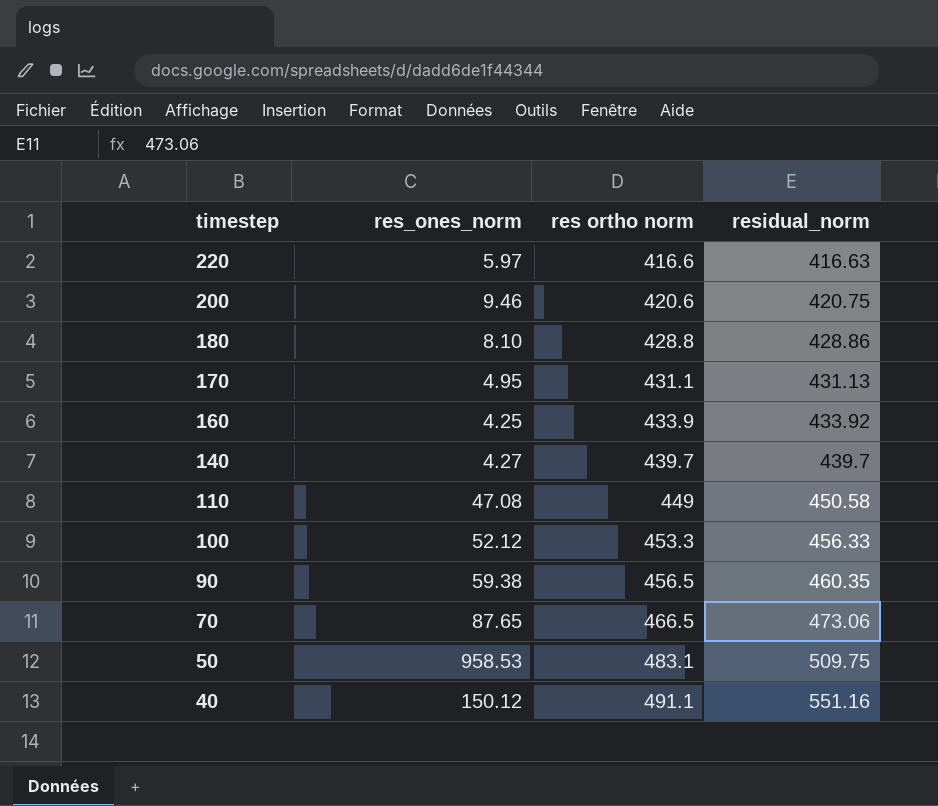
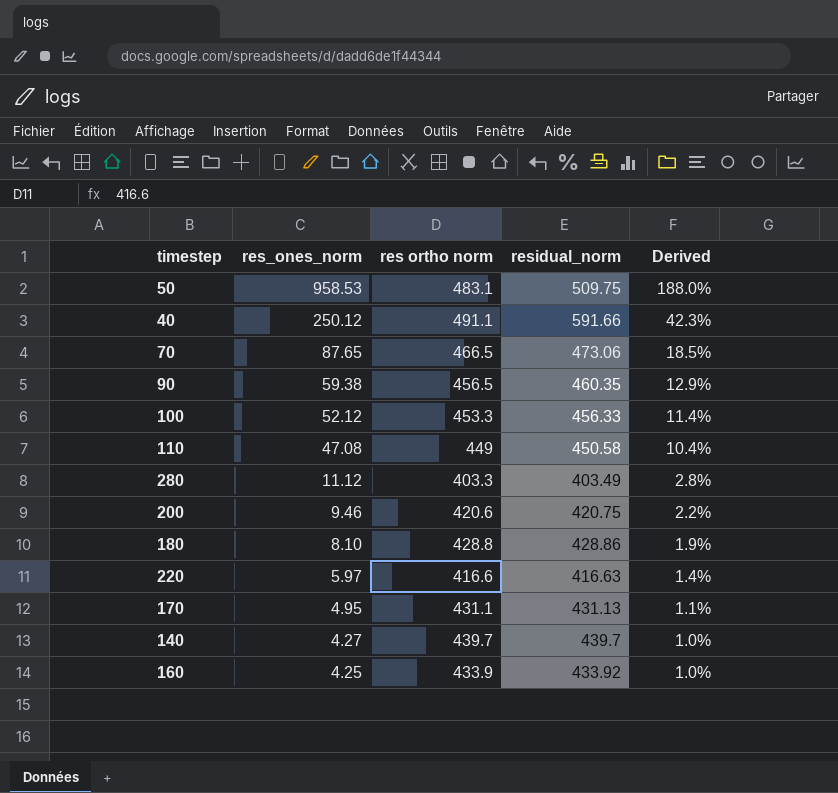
row order: timestep descending -> res_ones_norm descending
column Derived | formula: none -> [res_ones_norm] / [residual_norm]
40 | res_ones_norm: 150.12 -> 250.12
40 | residual_norm: 551.16 -> 591.66
row 280: none -> 11.12 | 403.3 | 403.49 | 2.8%

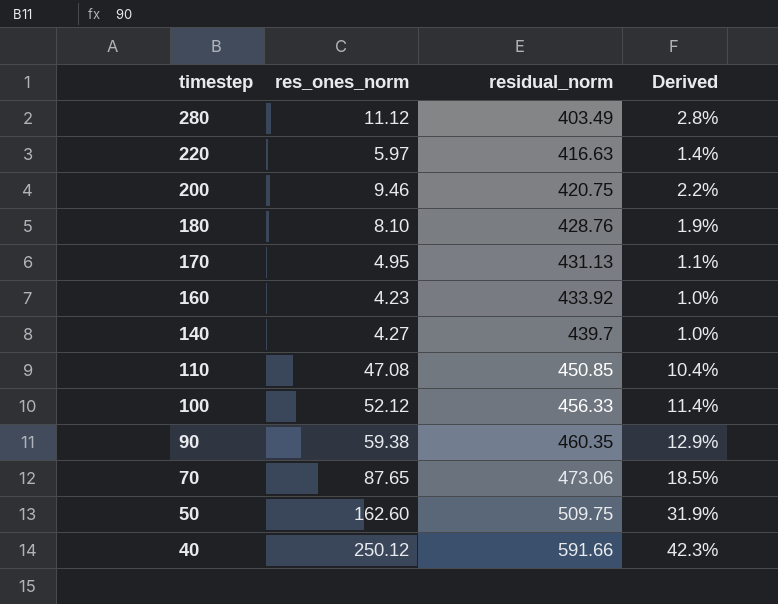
row order: res_ones_norm descending -> timestep descending
column res ortho norm | position: 3 -> none
180 | residual_norm: 428.86 -> 428.76
160 | res_ones_norm: 4.25 -> 4.23
110 | residual_norm: 450.58 -> 450.85
50 | res_ones_norm: 958.53 -> 162.60
50 | Derived: 188.0% -> 31.9%

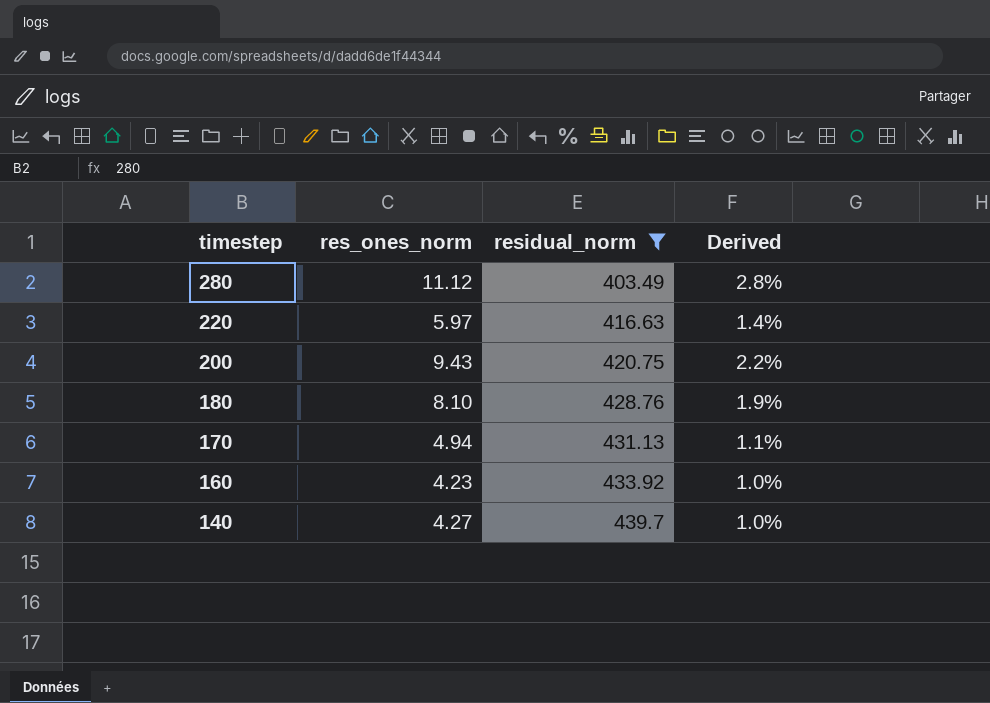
filter: none -> residual_norm <= 439.7
200 | res_ones_norm: 9.46 -> 9.43
170 | res_ones_norm: 4.95 -> 4.94

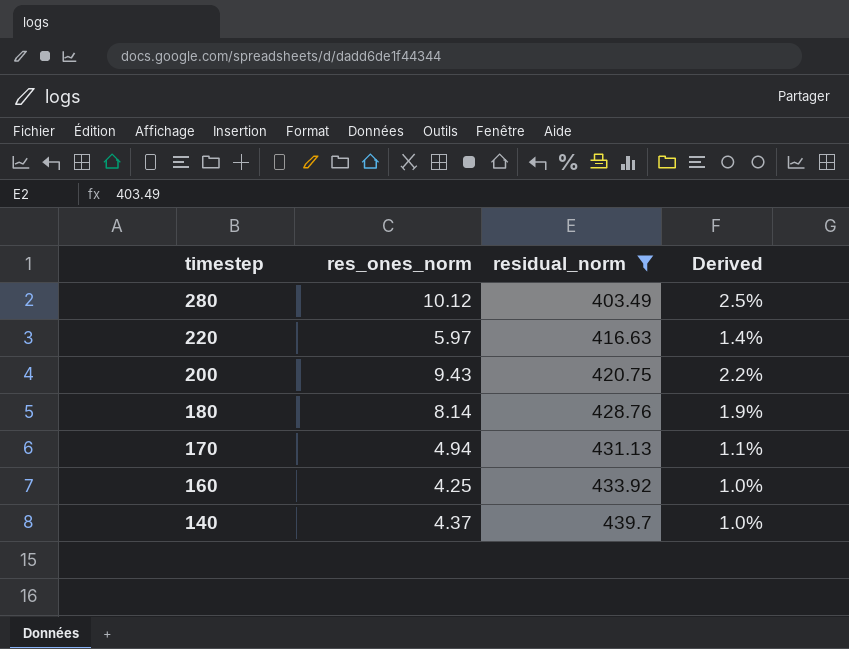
280 | res_ones_norm: 11.12 -> 10.12
280 | Derived: 2.8% -> 2.5%
180 | res_ones_norm: 8.10 -> 8.14
160 | res_ones_norm: 4.23 -> 4.25
140 | res_ones_norm: 4.27 -> 4.37

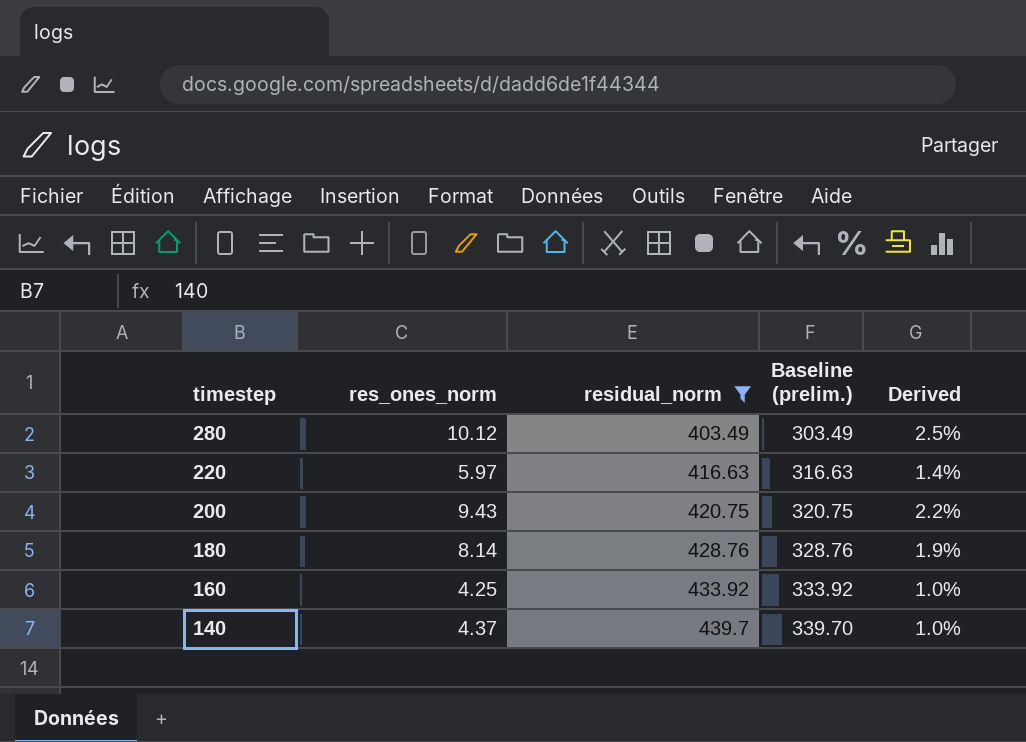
column Baseline (prelim.) | formula: none -> [residual_norm] - 100
row 170: 4.94 | 431.13 | 1.1% -> none

